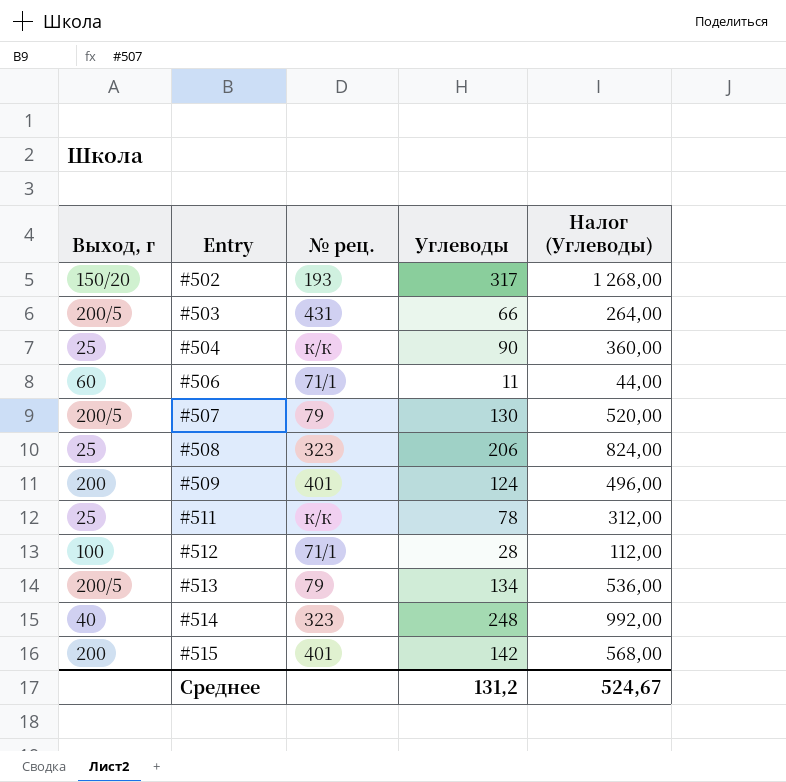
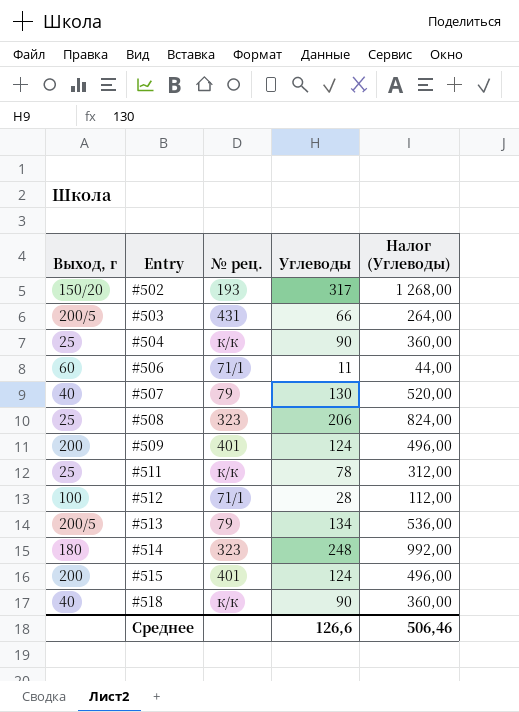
#507 | Выход, г: 200/5 -> 40
#514 | Выход, г: 40 -> 180
#515 | Углеводы: 142 -> 124
#515 | Налог (Углеводы): 568,00 -> 496,00
row #518: none -> 40 | к/к | 90 | 360,00
Среднее | Углеводы: 131,2 -> 126,6
Среднее | Налог (Углеводы): 524,67 -> 506,46

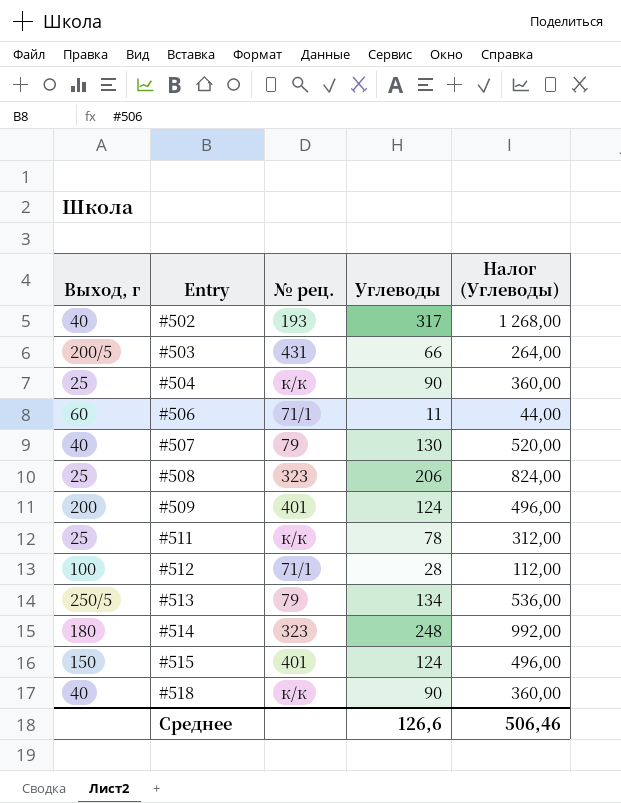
#502 | Выход, г: 150/20 -> 40
#513 | Выход, г: 200/5 -> 250/5
#515 | Выход, г: 200 -> 150

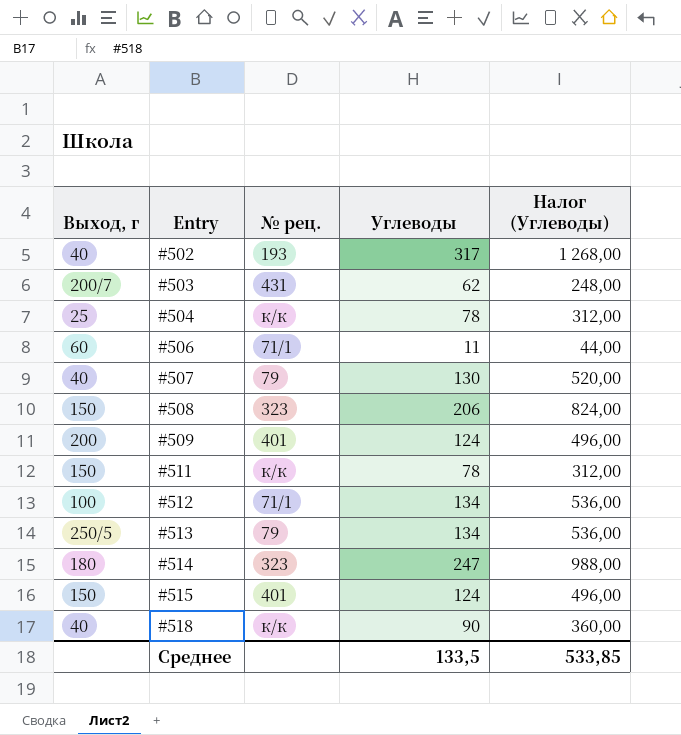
#503 | Выход, г: 200/5 -> 200/7
#503 | Углеводы: 66 -> 62
#503 | Налог (Углеводы): 264,00 -> 248,00
#504 | Углеводы: 90 -> 78
#504 | Налог (Углеводы): 360,00 -> 312,00
#508 | Выход, г: 25 -> 150
#511 | Выход, г: 25 -> 150
#512 | Углеводы: 28 -> 134
#512 | Налог (Углеводы): 112,00 -> 536,00
#514 | Углеводы: 248 -> 247
#514 | Налог (Углеводы): 992,00 -> 988,00
Среднее | Углеводы: 126,6 -> 133,5
Среднее | Налог (Углеводы): 506,46 -> 533,85

